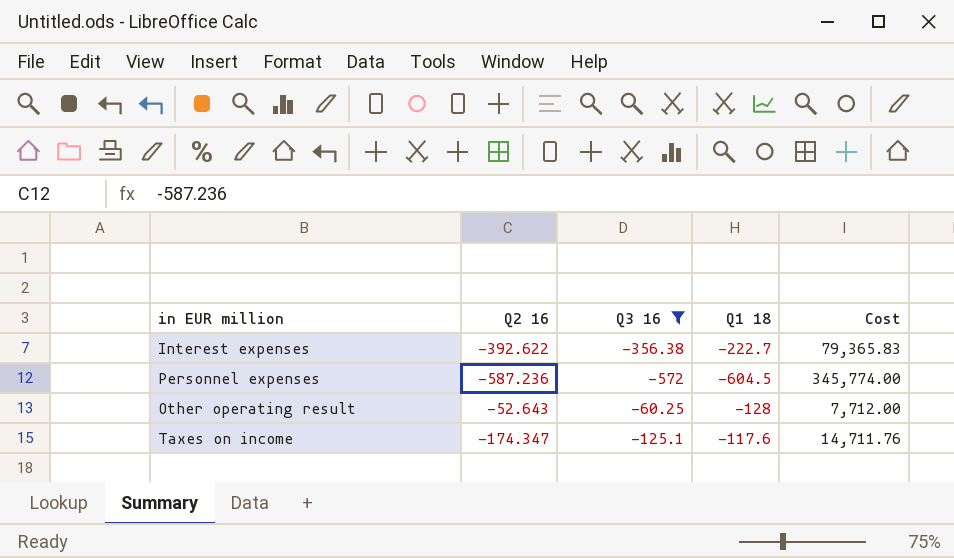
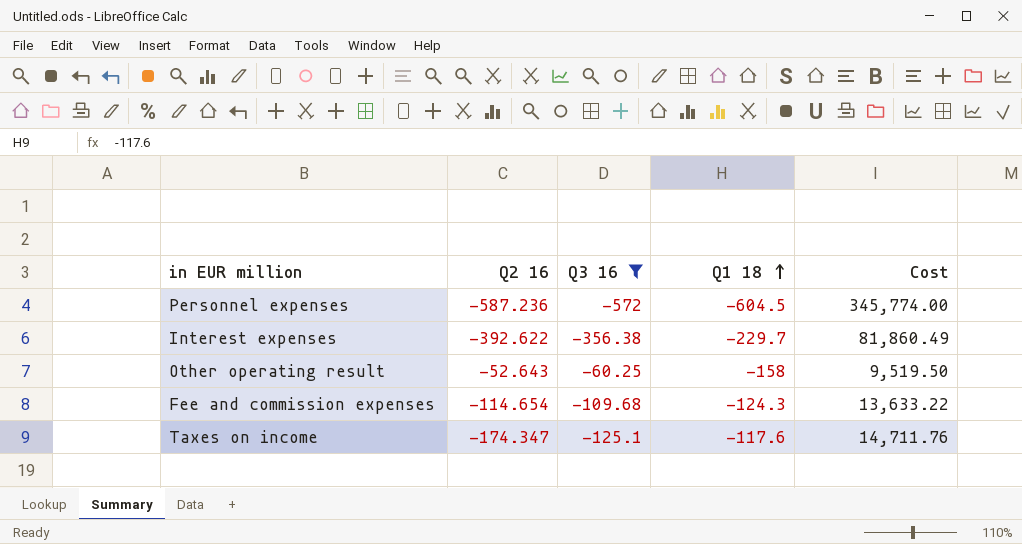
row order: none -> Q1 18 ascending
Interest expenses | Q1 18: -222.7 -> -229.7
Interest expenses | Cost: 79,365.83 -> 81,860.49
Other operating result | Q1 18: -128 -> -158
Other operating result | Cost: 7,712.00 -> 9,519.50
row Fee and commission expenses: none -> -114.654 | -109.68 | -124.3 | 13,633.22

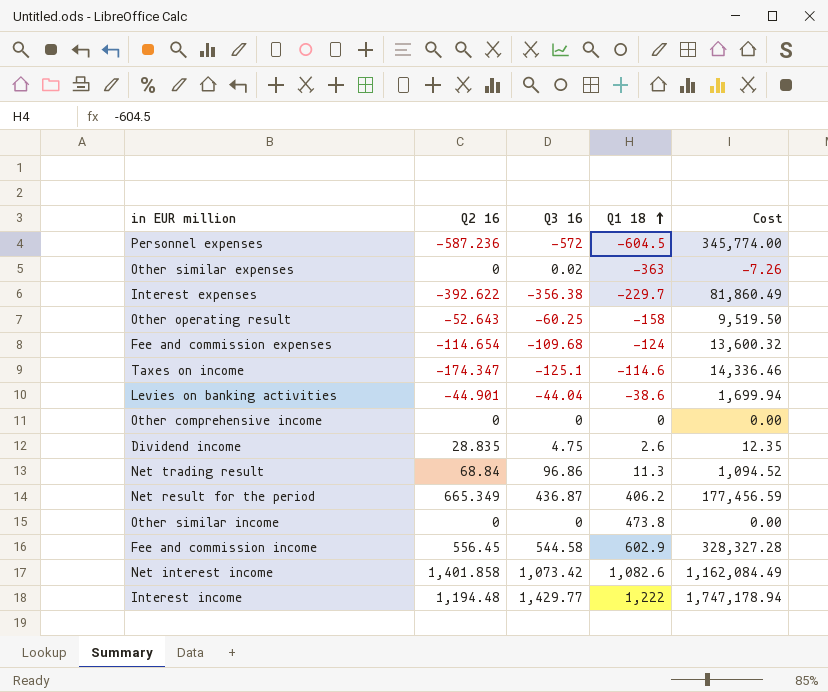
filter: Q3 16 <= -60.25 -> none
Fee and commission expenses | Q1 18: -124.3 -> -124
Fee and commission expenses | Cost: 13,633.22 -> 13,600.32
Taxes on income | Q1 18: -117.6 -> -114.6
Taxes on income | Cost: 14,711.76 -> 14,336.46

